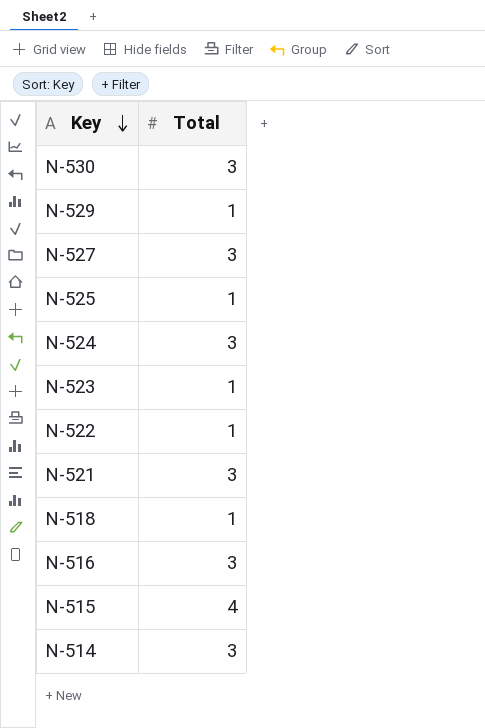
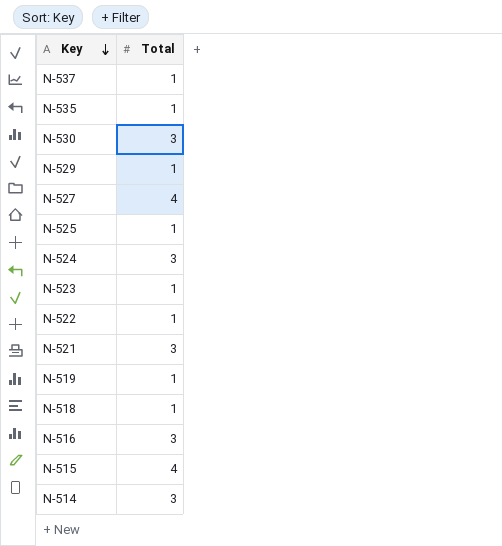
row N-537: none -> 1
row N-535: none -> 1
N-527 | Total: 3 -> 4
row N-519: none -> 1

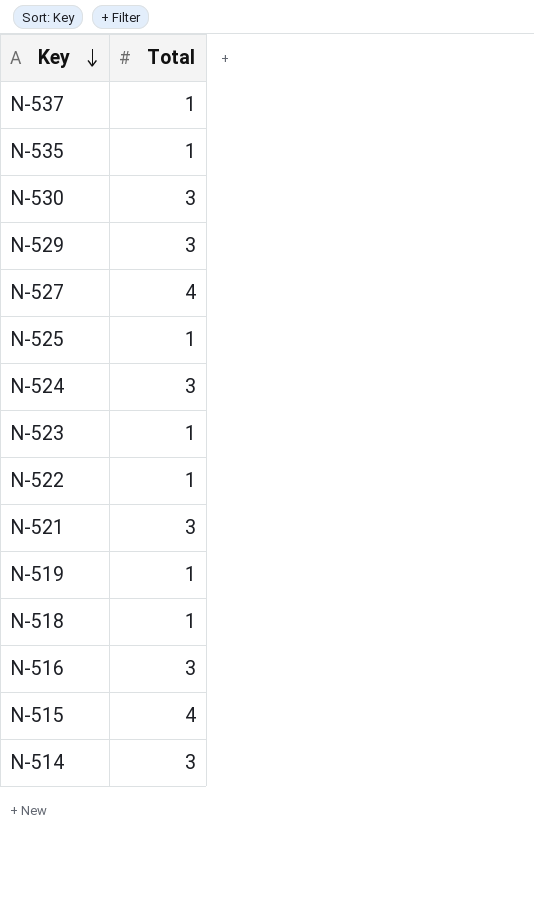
N-529 | Total: 1 -> 3

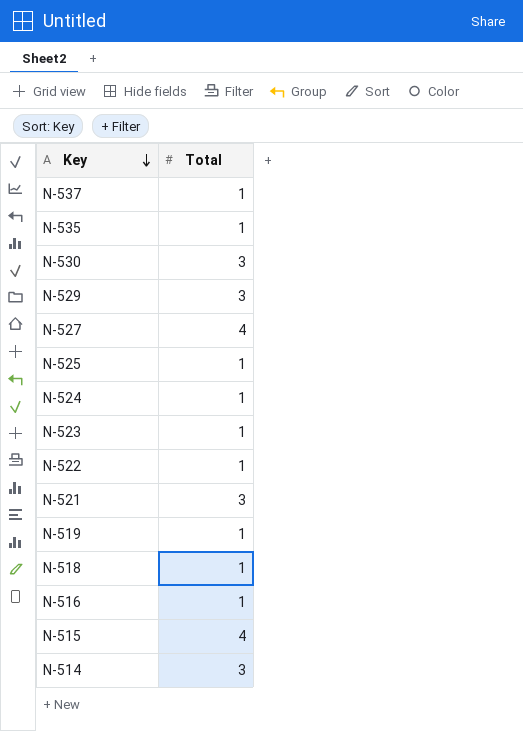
N-524 | Total: 3 -> 1
N-516 | Total: 3 -> 1

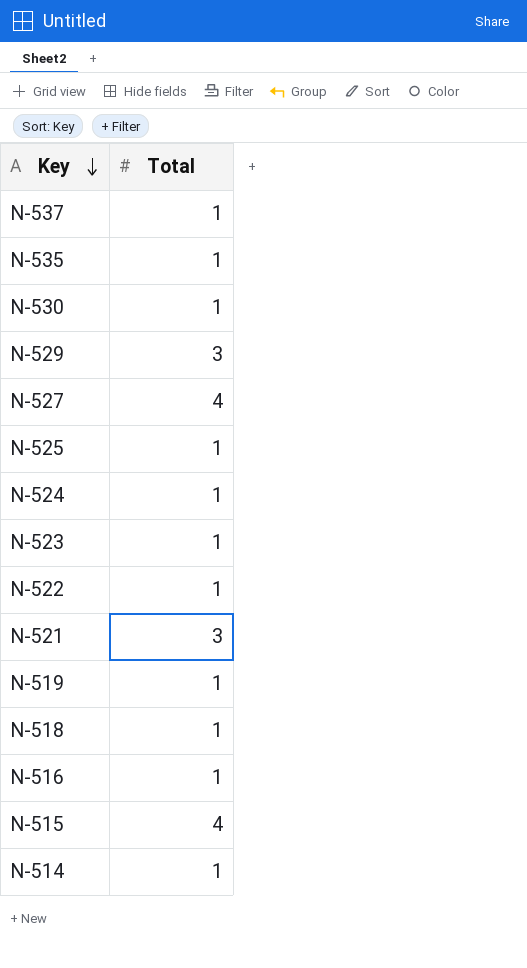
N-530 | Total: 3 -> 1
N-514 | Total: 3 -> 1

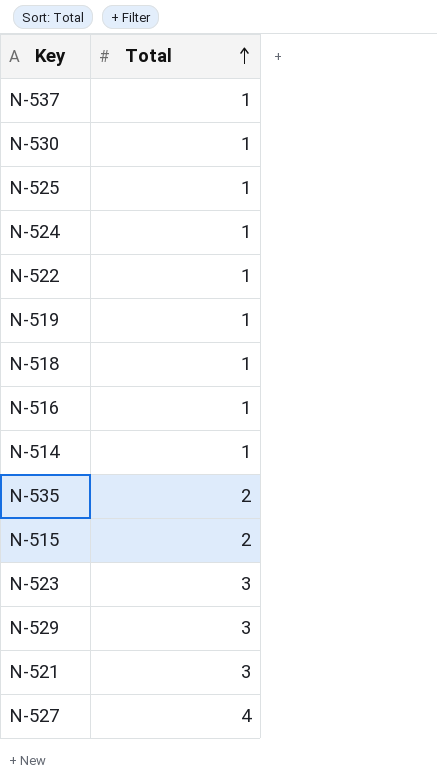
row order: Key descending -> Total ascending
N-535 | Total: 1 -> 2
N-515 | Total: 4 -> 2
N-523 | Total: 1 -> 3

